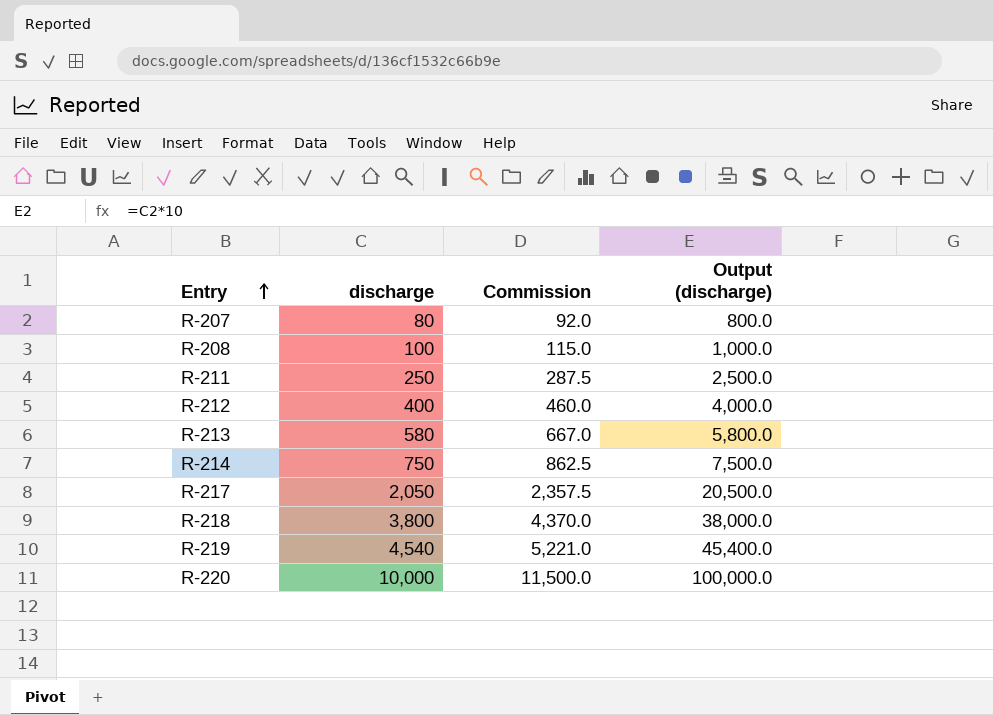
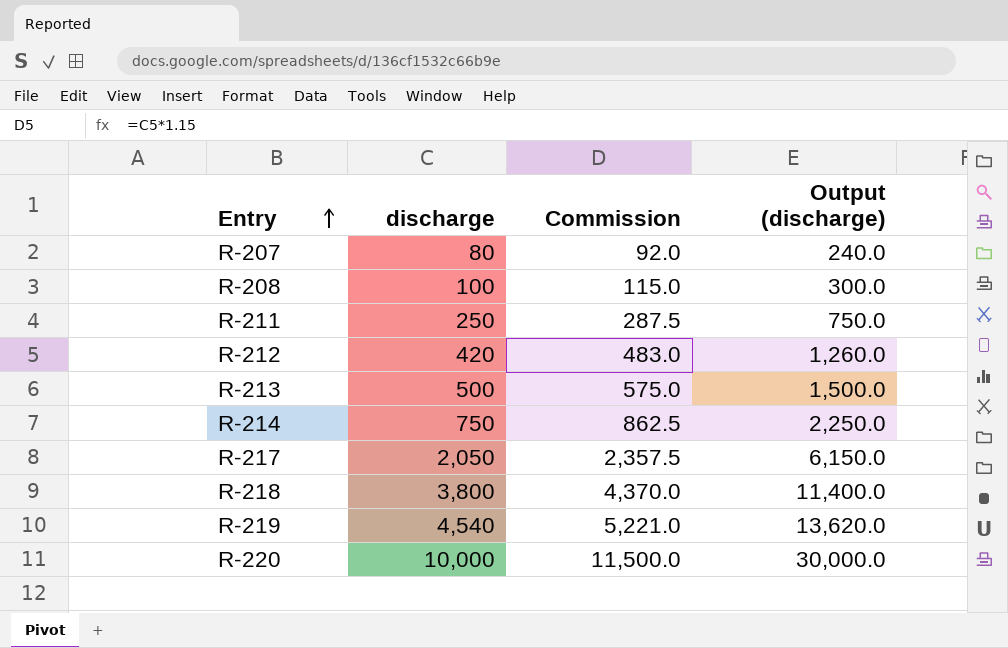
column Output (discharge) | formula: [discharge] * 10 -> [discharge] * 3
R-212 | discharge: 400 -> 420
R-212 | Commission: 460.0 -> 483.0
R-213 | discharge: 580 -> 500
R-213 | Commission: 667.0 -> 575.0

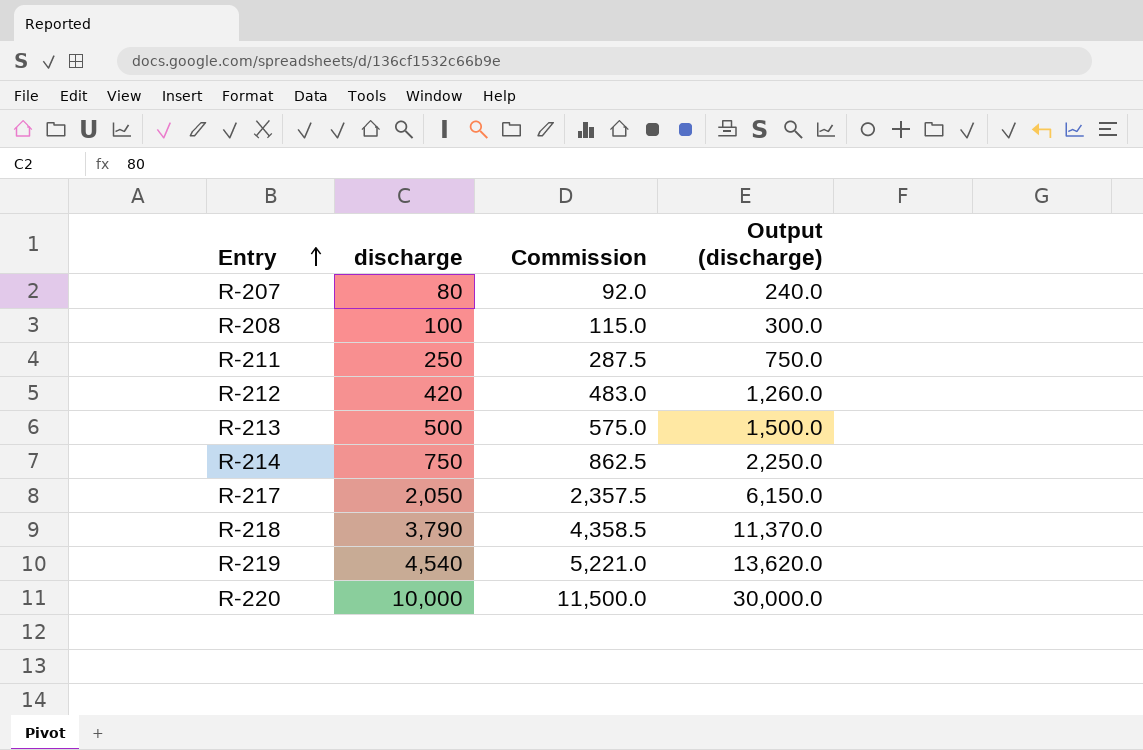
R-218 | discharge: 3,800 -> 3,790
R-218 | Commission: 4,370.0 -> 4,358.5
R-218 | Output (discharge): 11,400.0 -> 11,370.0

